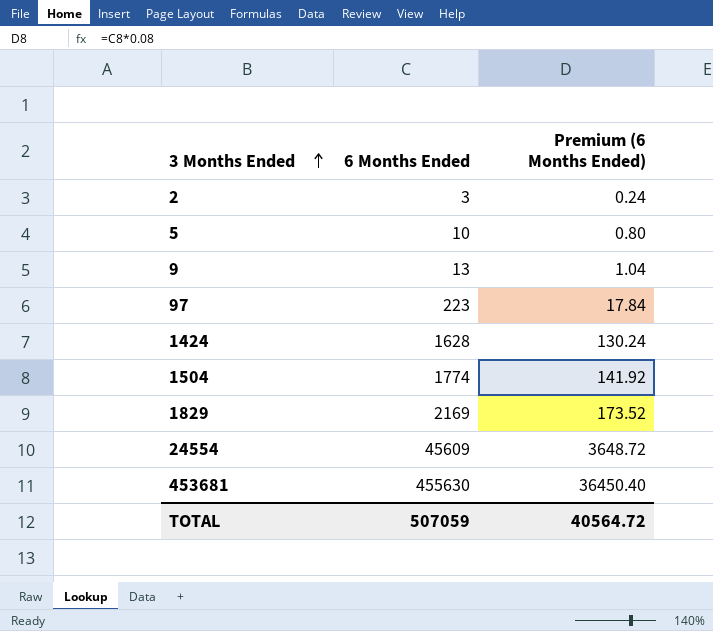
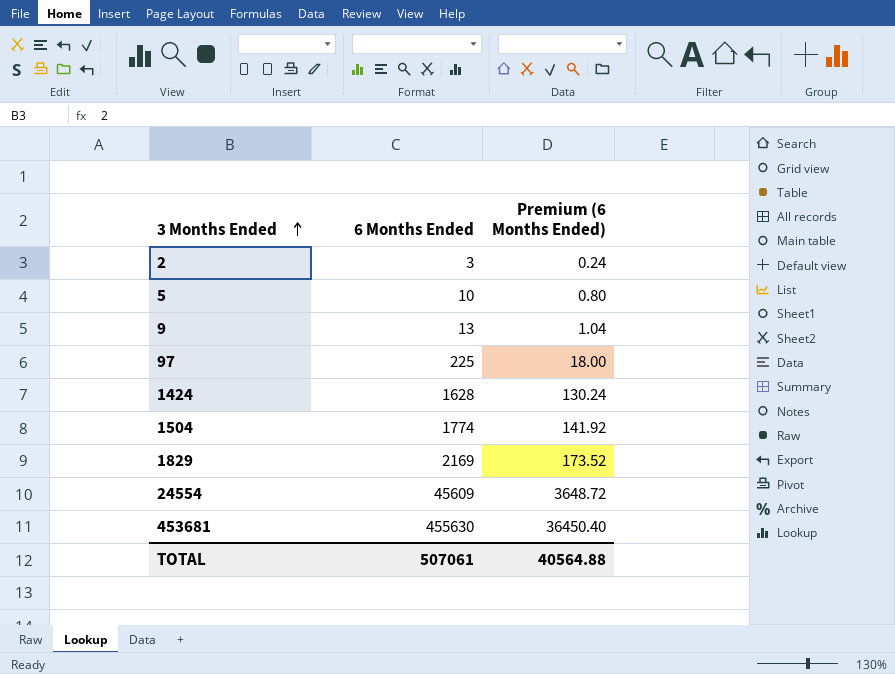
97 | 6 Months Ended: 223 -> 225
97 | Premium (6 Months Ended): 17.84 -> 18.00
TOTAL | 6 Months Ended: 507059 -> 507061
TOTAL | Premium (6 Months Ended): 40564.72 -> 40564.88

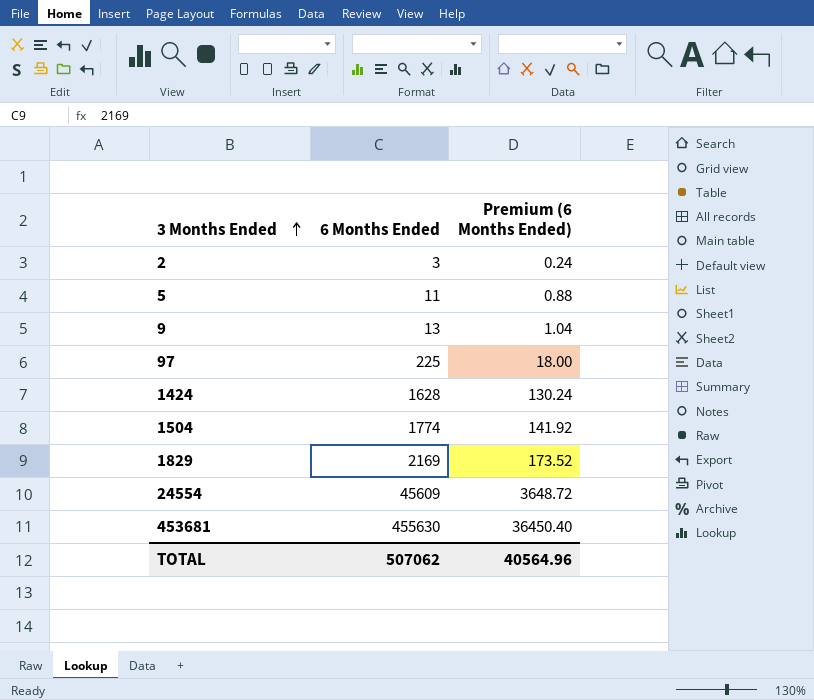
5 | 6 Months Ended: 10 -> 11
5 | Premium (6 Months Ended): 0.80 -> 0.88
TOTAL | 6 Months Ended: 507061 -> 507062
TOTAL | Premium (6 Months Ended): 40564.88 -> 40564.96

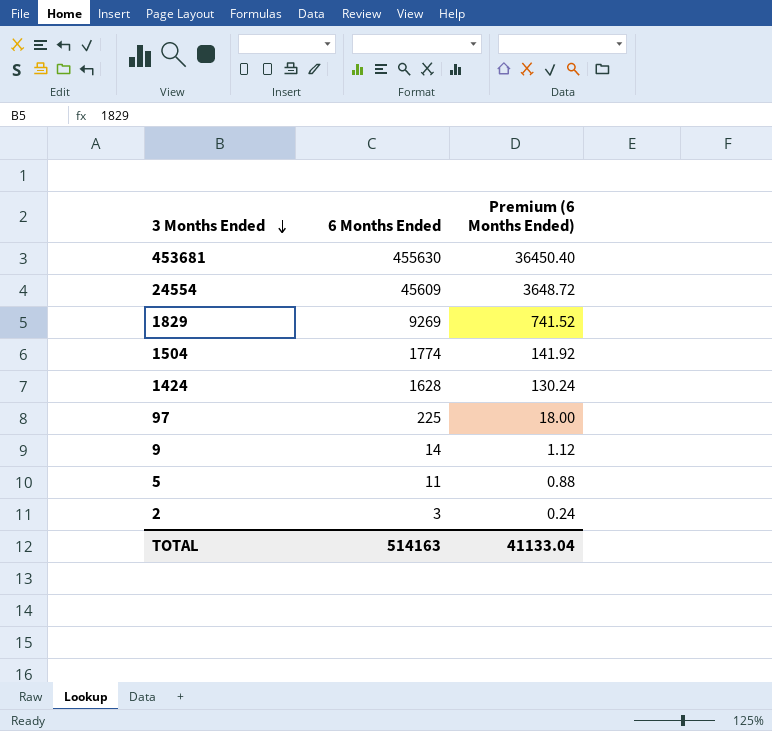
row order: 3 Months Ended ascending -> 3 Months Ended descending
1829 | 6 Months Ended: 2169 -> 9269
1829 | Premium (6 Months Ended): 173.52 -> 741.52
9 | 6 Months Ended: 13 -> 14
9 | Premium (6 Months Ended): 1.04 -> 1.12
TOTAL | 6 Months Ended: 507062 -> 514163
TOTAL | Premium (6 Months Ended): 40564.96 -> 41133.04

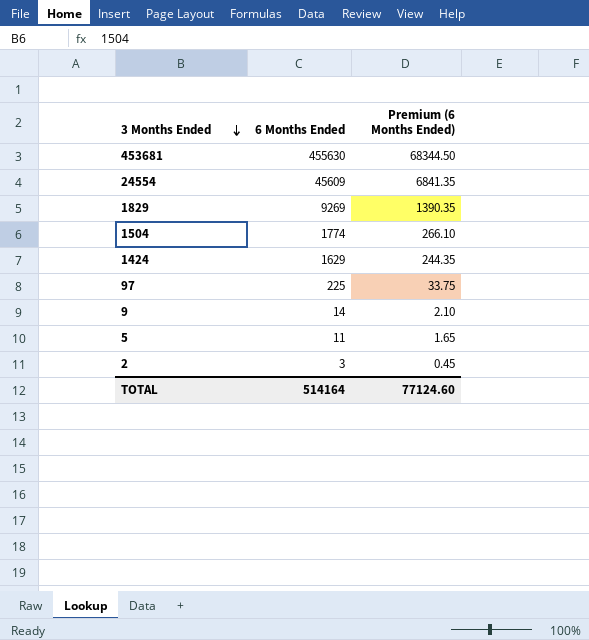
column Premium (6 Months Ended) | formula: [6 Months Ended] * 0.08 -> [6 Months Ended] * 0.15
1424 | 6 Months Ended: 1628 -> 1629
TOTAL | 6 Months Ended: 514163 -> 514164
TOTAL | Premium (6 Months Ended): 41133.04 -> 77124.60

